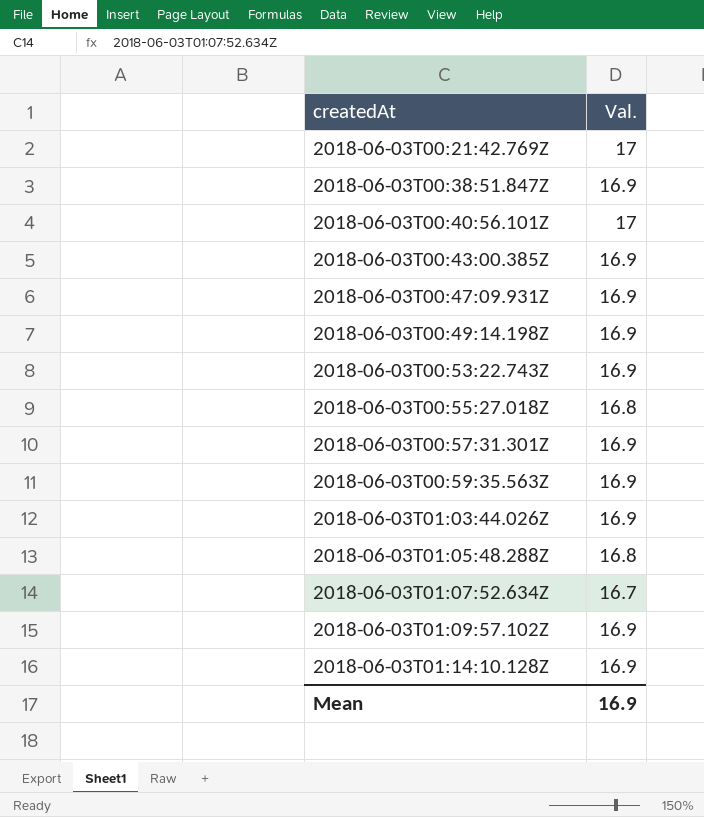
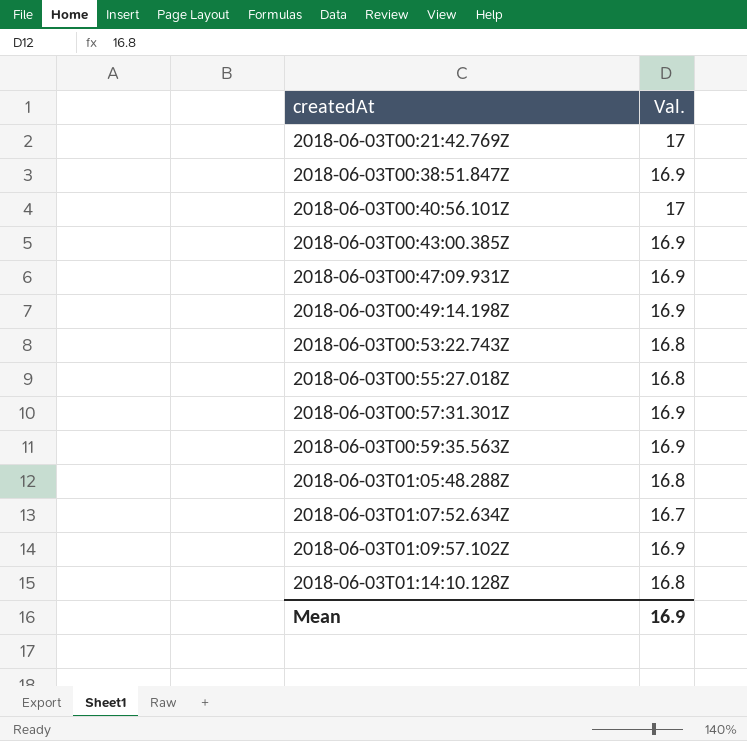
row 2018-06-03T01:03:44.026Z: 16.9 -> none
2018-06-03T00:53:22.743Z | Val.: 16.9 -> 16.8
2018-06-03T01:14:10.128Z | Val.: 16.9 -> 16.8

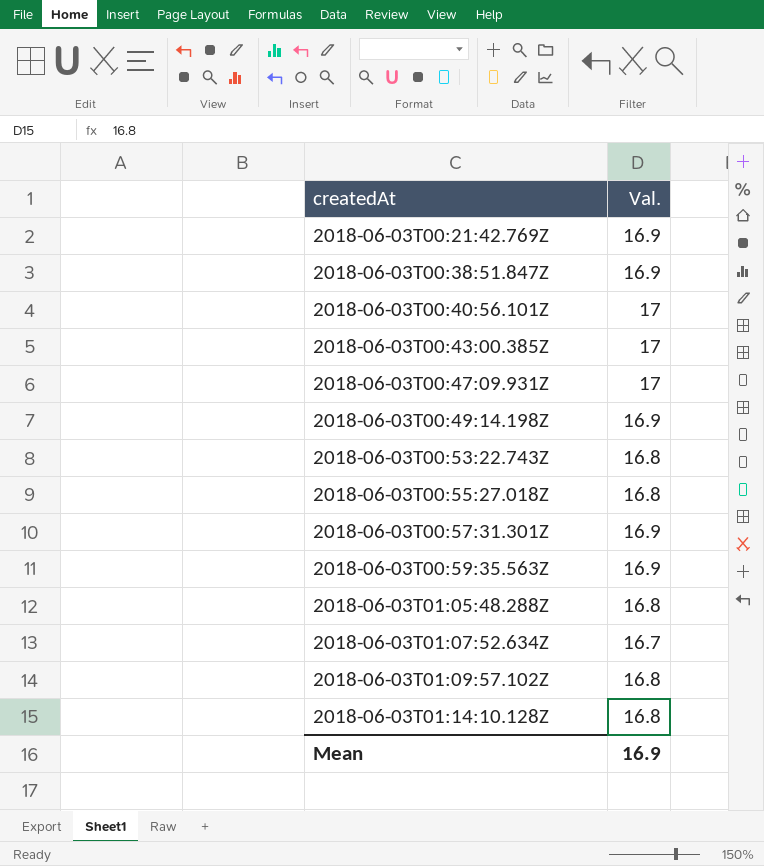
2018-06-03T00:21:42.769Z | Val.: 17 -> 16.9
2018-06-03T00:43:00.385Z | Val.: 16.9 -> 17
2018-06-03T00:47:09.931Z | Val.: 16.9 -> 17
2018-06-03T01:09:57.102Z | Val.: 16.9 -> 16.8

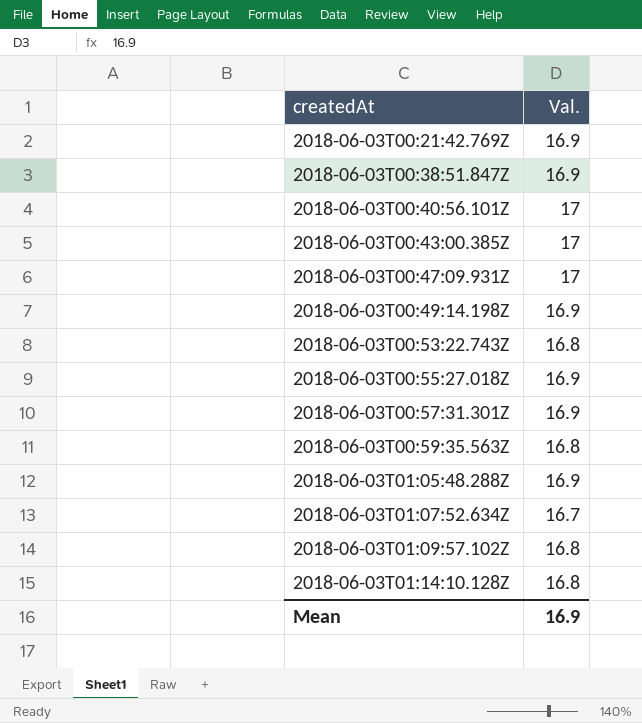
2018-06-03T00:55:27.018Z | Val.: 16.8 -> 16.9
2018-06-03T00:59:35.563Z | Val.: 16.9 -> 16.8
2018-06-03T01:05:48.288Z | Val.: 16.8 -> 16.9

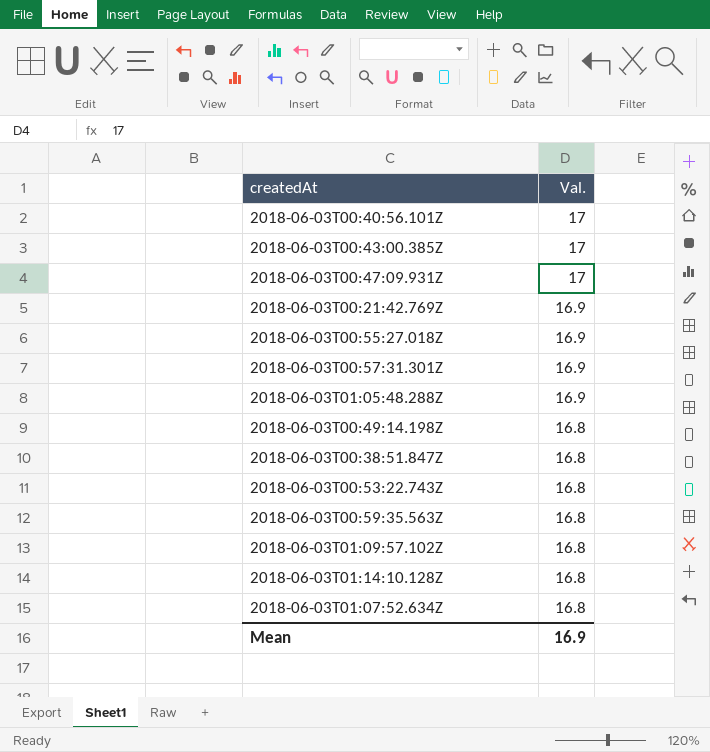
row order: createdAt ascending -> Val. descending
2018-06-03T00:49:14.198Z | Val.: 16.9 -> 16.8
2018-06-03T00:38:51.847Z | Val.: 16.9 -> 16.8
2018-06-03T01:07:52.634Z | Val.: 16.7 -> 16.8

